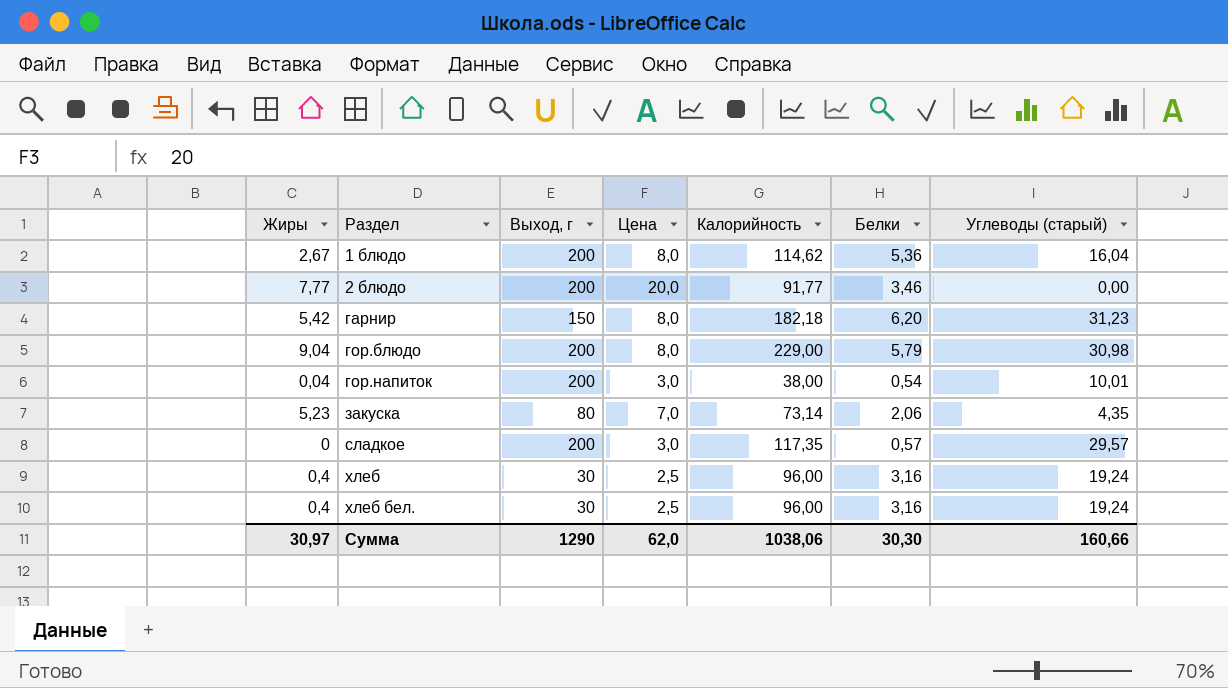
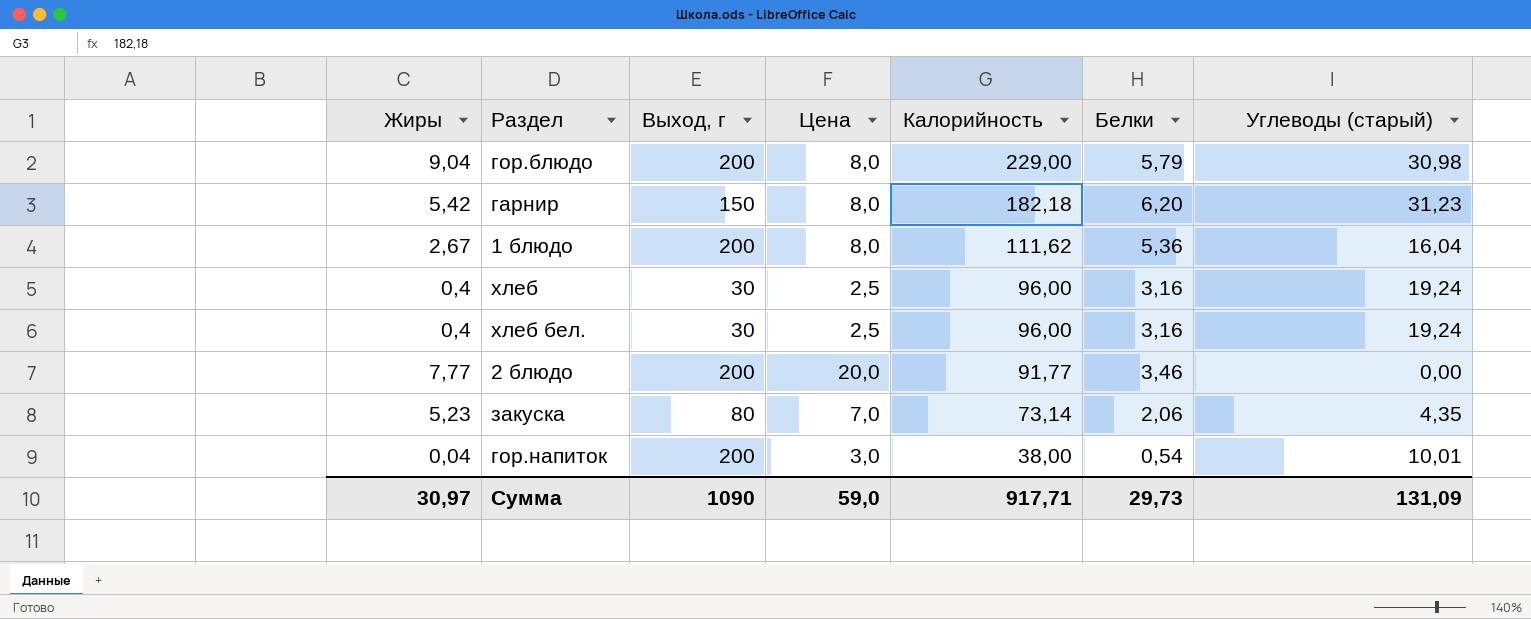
row order: Раздел ascending -> Калорийность descending
row сладкое: 0 | 200 | 3,0 | 117,35 | 0,57 | 29,57 -> none
1 блюдо | Калорийность: 114,62 -> 111,62
Сумма | Выход, г: 1290 -> 1090
Сумма | Цена: 62,0 -> 59,0
Сумма | Калорийность: 1038,06 -> 917,71
Сумма | Белки: 30,30 -> 29,73
Сумма | Углеводы (старый): 160,66 -> 131,09

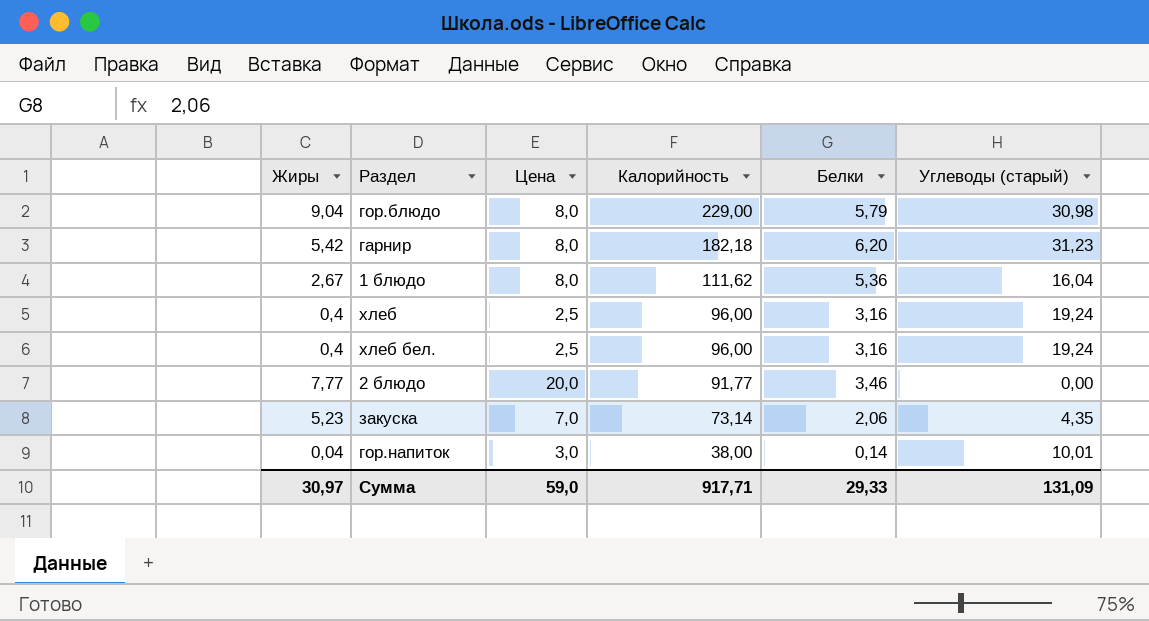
column Выход, г | position: 3 -> none
гор.напиток | Белки: 0,54 -> 0,14
Сумма | Белки: 29,73 -> 29,33

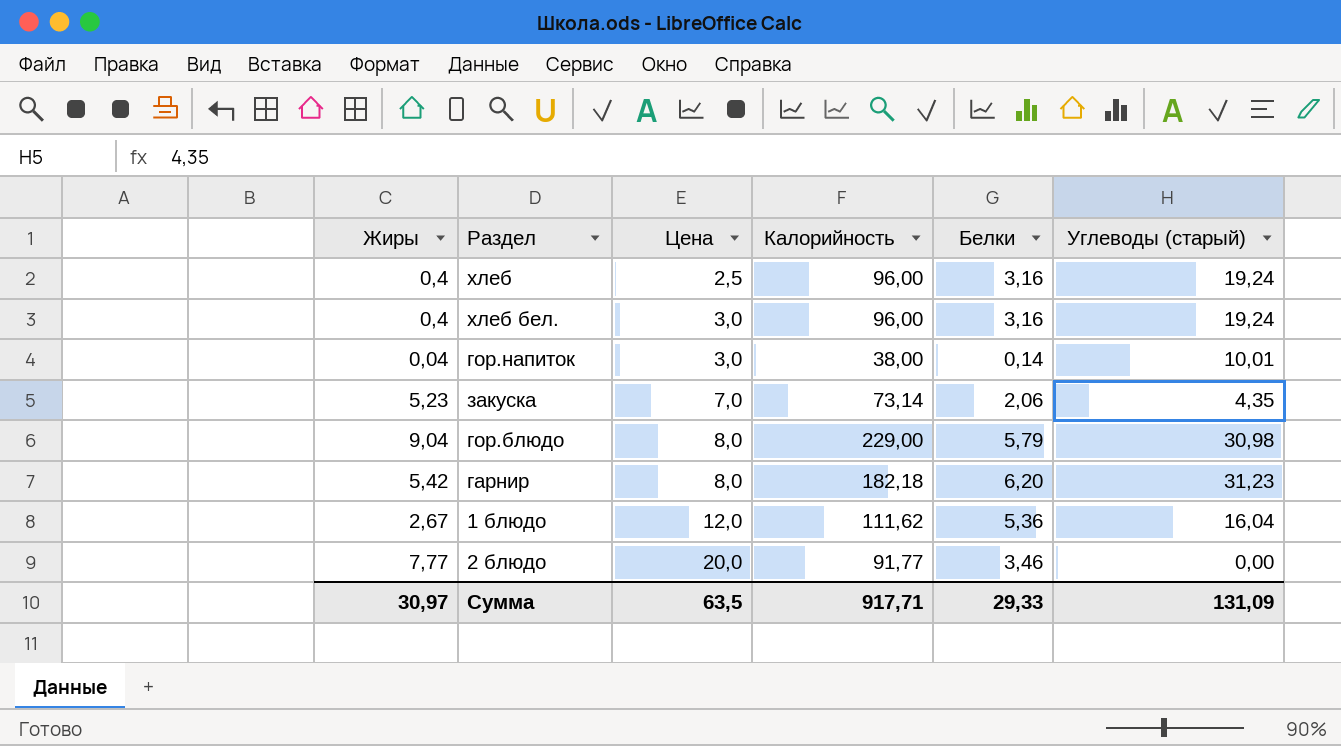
row order: Калорийность descending -> Цена ascending
хлеб бел. | Цена: 2,5 -> 3,0
1 блюдо | Цена: 8,0 -> 12,0
Сумма | Цена: 59,0 -> 63,5

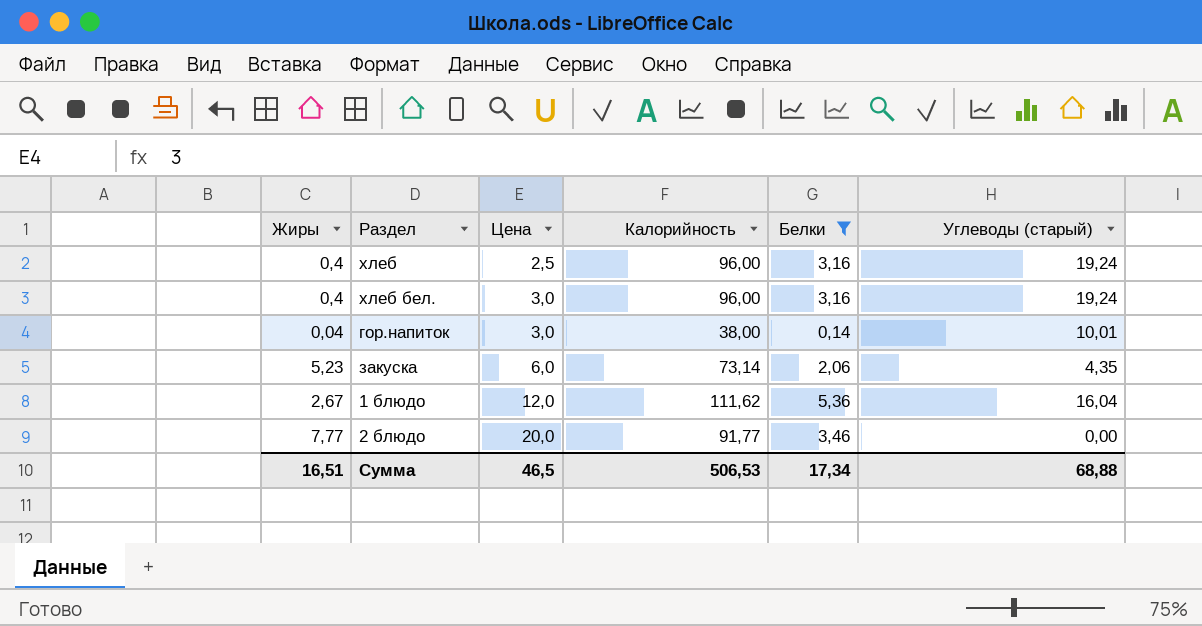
filter: none -> Белки <= 5,36
закуска | Цена: 7,0 -> 6,0
Сумма | Жиры: 30,97 -> 16,51
Сумма | Цена: 63,5 -> 46,5
Сумма | Калорийность: 917,71 -> 506,53
Сумма | Белки: 29,33 -> 17,34
Сумма | Углеводы (старый): 131,09 -> 68,88

